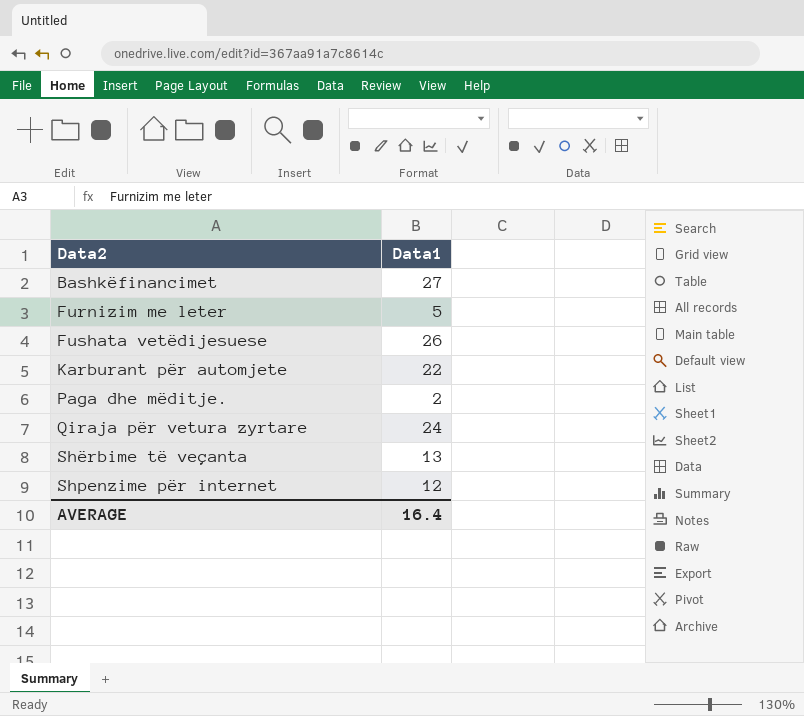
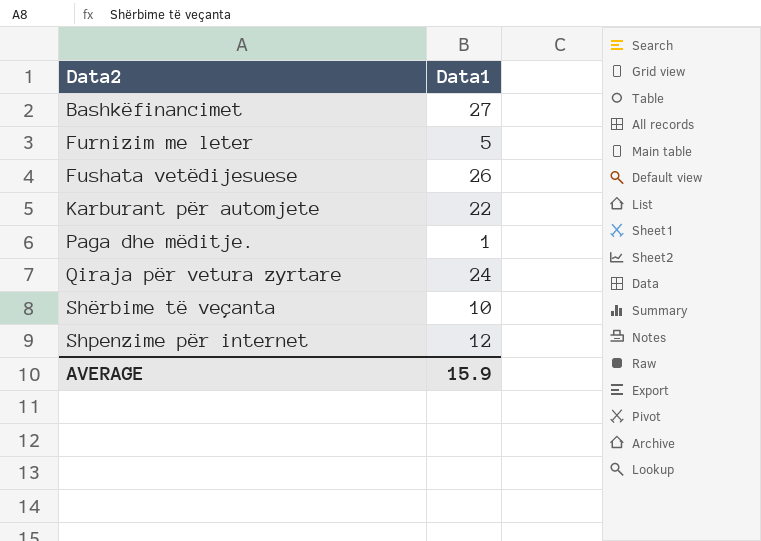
Paga dhe mëditje. | Data1: 2 -> 1
Shërbime të veçanta | Data1: 13 -> 10
AVERAGE | Data1: 16.4 -> 15.9

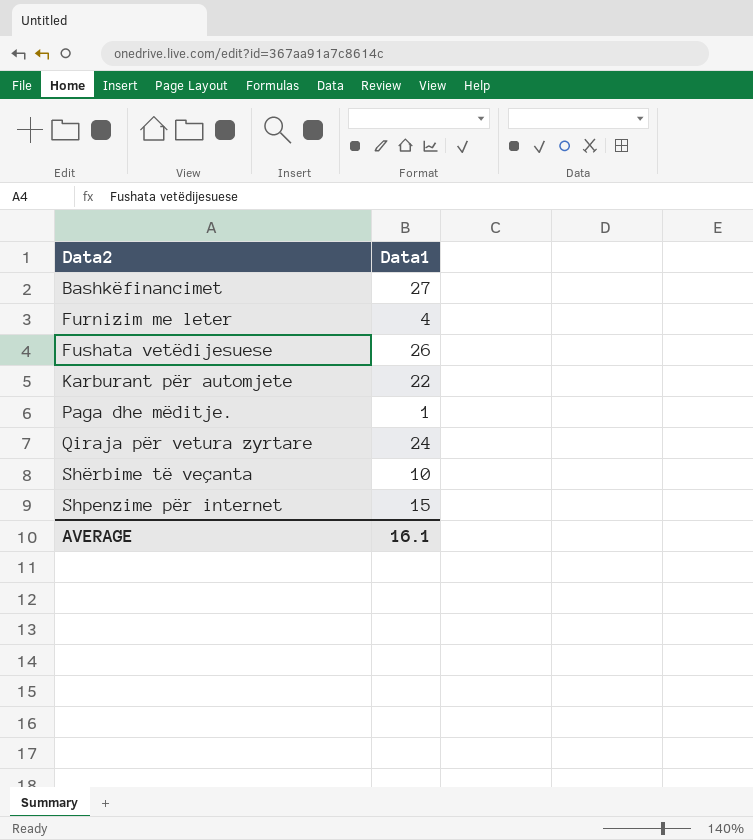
Furnizim me leter | Data1: 5 -> 4
Shpenzime për internet | Data1: 12 -> 15
AVERAGE | Data1: 15.9 -> 16.1

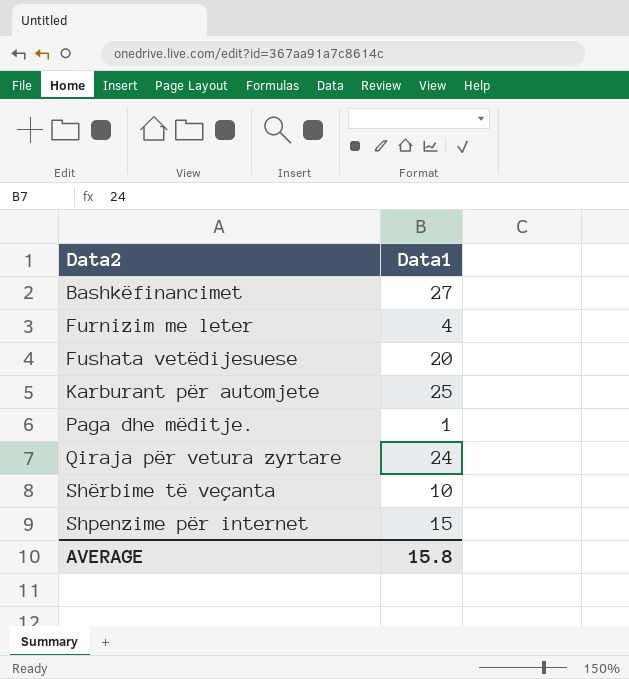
Fushata vetëdijesuese | Data1: 26 -> 20
Karburant për automjete | Data1: 22 -> 25
AVERAGE | Data1: 16.1 -> 15.8

